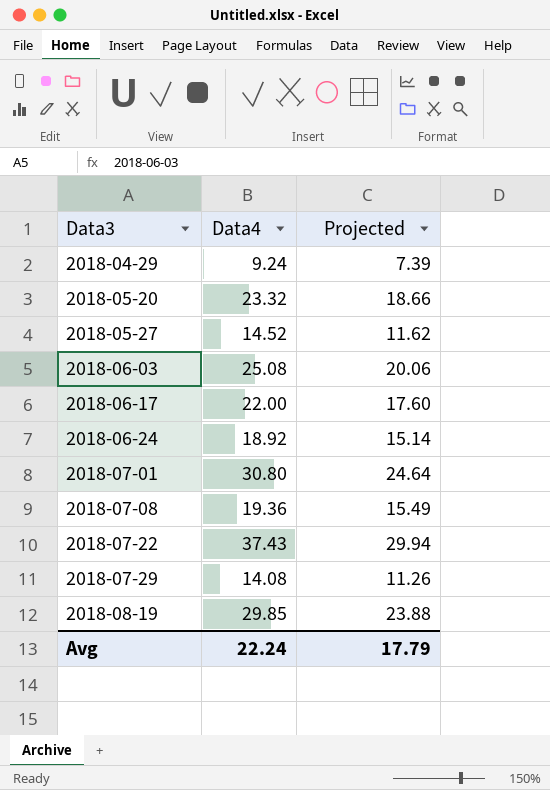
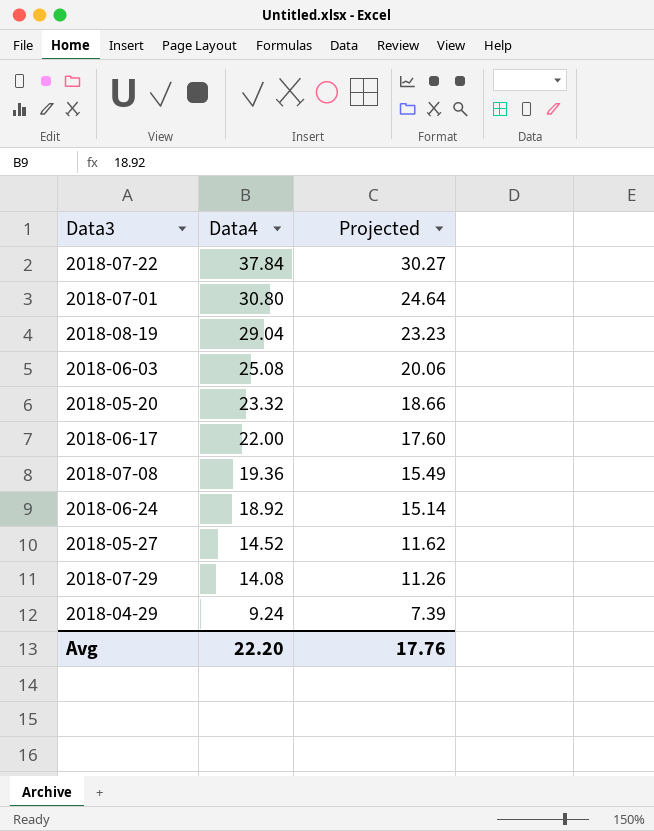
row order: Data3 ascending -> Data4 descending
2018-07-22 | Data4: 37.43 -> 37.84
2018-07-22 | Projected: 29.94 -> 30.27
2018-08-19 | Data4: 29.85 -> 29.04
2018-08-19 | Projected: 23.88 -> 23.23
Avg | Data4: 22.24 -> 22.20
Avg | Projected: 17.79 -> 17.76

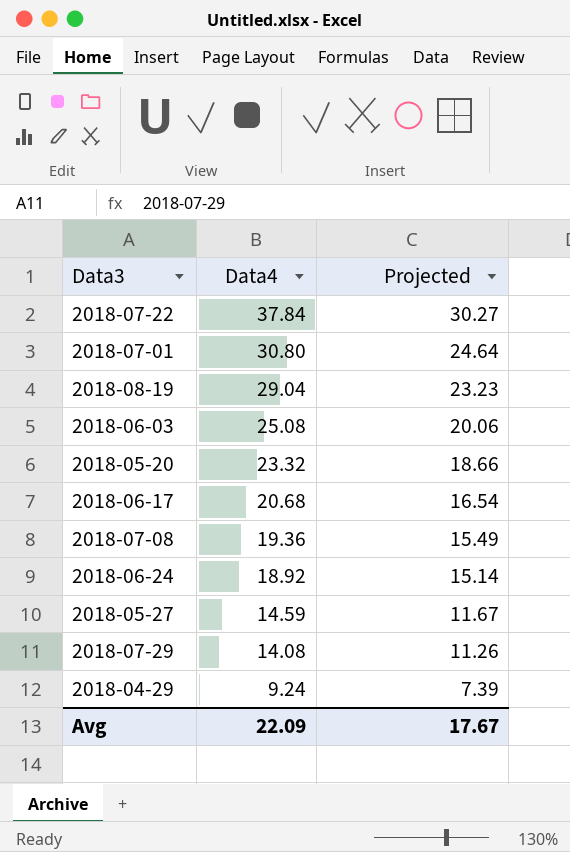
2018-06-17 | Data4: 22.00 -> 20.68
2018-06-17 | Projected: 17.60 -> 16.54
2018-05-27 | Data4: 14.52 -> 14.59
2018-05-27 | Projected: 11.62 -> 11.67
Avg | Data4: 22.20 -> 22.09
Avg | Projected: 17.76 -> 17.67

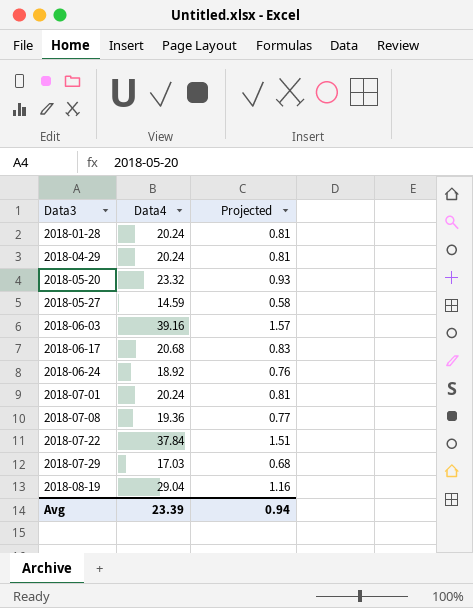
row order: Data4 descending -> Data3 ascending
column Projected | formula: [Data4] * 0.8 -> [Data4] * 0.04
row 2018-01-28: none -> 20.24 | 0.81
2018-04-29 | Data4: 9.24 -> 20.24
2018-06-03 | Data4: 25.08 -> 39.16
2018-07-01 | Data4: 30.80 -> 20.24
2018-07-29 | Data4: 14.08 -> 17.03
Avg | Data4: 22.09 -> 23.39
Avg | Projected: 17.67 -> 0.94

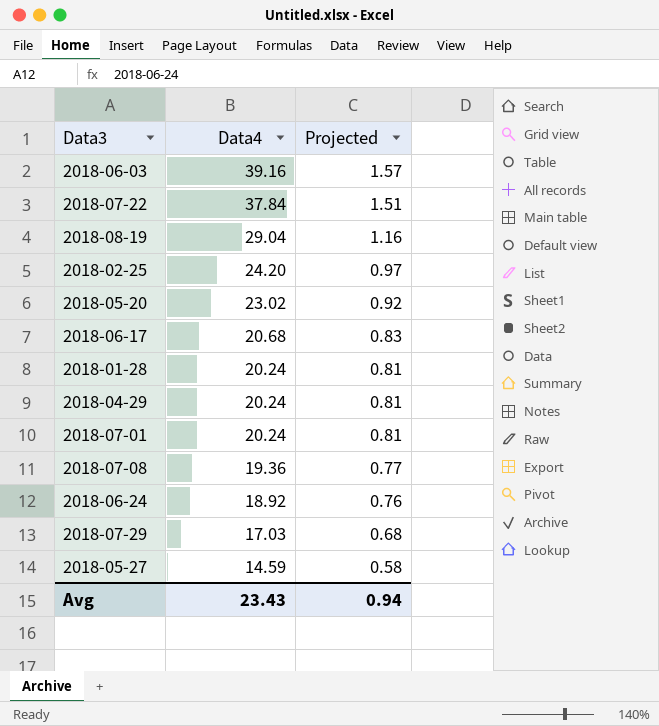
row order: Data3 ascending -> Data4 descending
row 2018-02-25: none -> 24.20 | 0.97
2018-05-20 | Data4: 23.32 -> 23.02
2018-05-20 | Projected: 0.93 -> 0.92
Avg | Data4: 23.39 -> 23.43

